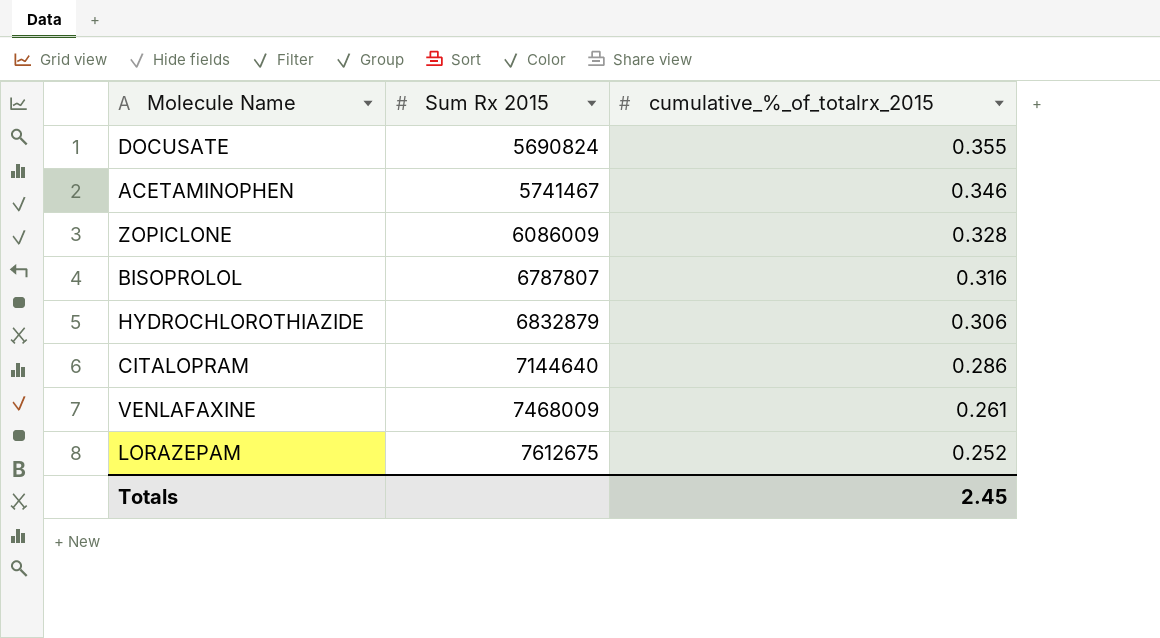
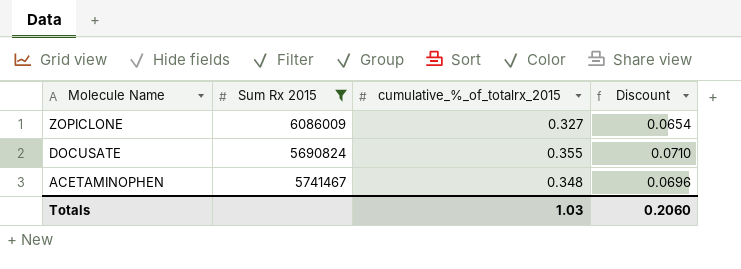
filter: none -> Sum Rx 2015 <= 6086009
row order: Sum Rx 2015 ascending -> Molecule Name descending
column Discount | formula: none -> [cumulative_%_of_totalrx_2015] * 0.2
ZOPICLONE | cumulative_%_of_totalrx_2015: 0.328 -> 0.327
ACETAMINOPHEN | cumulative_%_of_totalrx_2015: 0.346 -> 0.348
Totals | cumulative_%_of_totalrx_2015: 2.45 -> 1.03

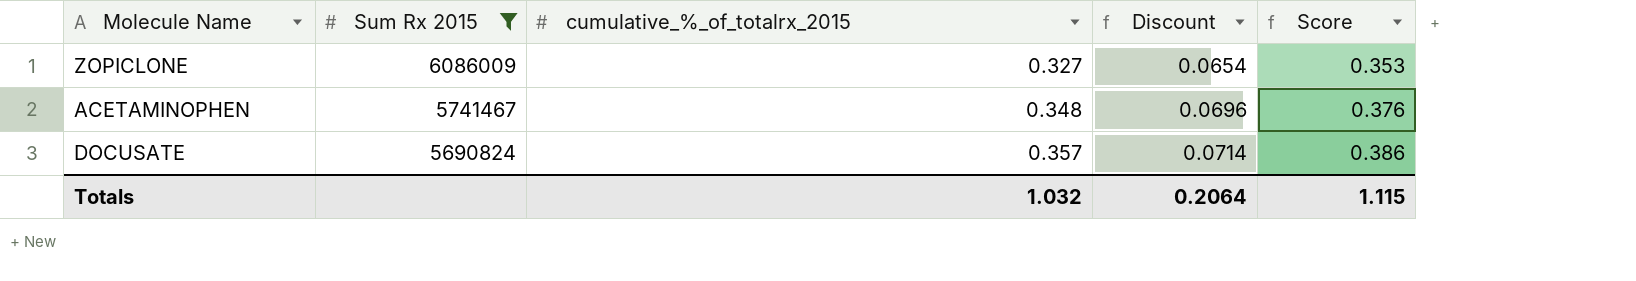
row order: Molecule Name descending -> Sum Rx 2015 descending
column Score | formula: none -> [cumulative_%_of_totalrx_2015] * 1.08
DOCUSATE | cumulative_%_of_totalrx_2015: 0.355 -> 0.357
DOCUSATE | Discount: 0.0710 -> 0.0714
Totals | cumulative_%_of_totalrx_2015: 1.03 -> 1.032
Totals | Discount: 0.2060 -> 0.2064

